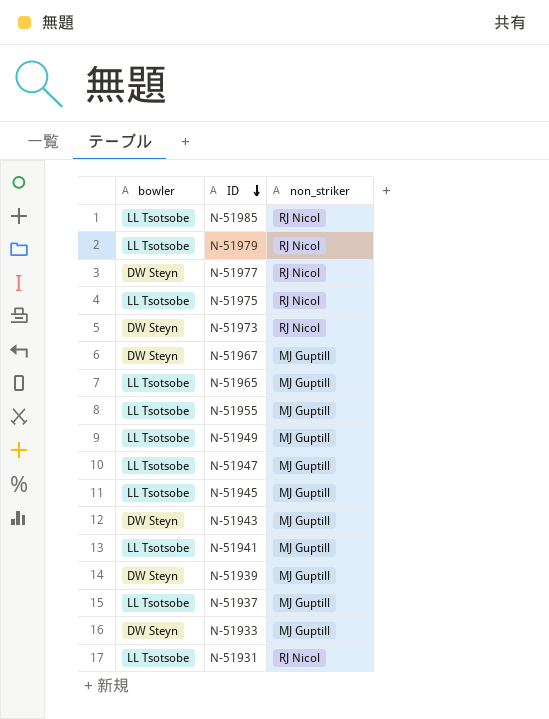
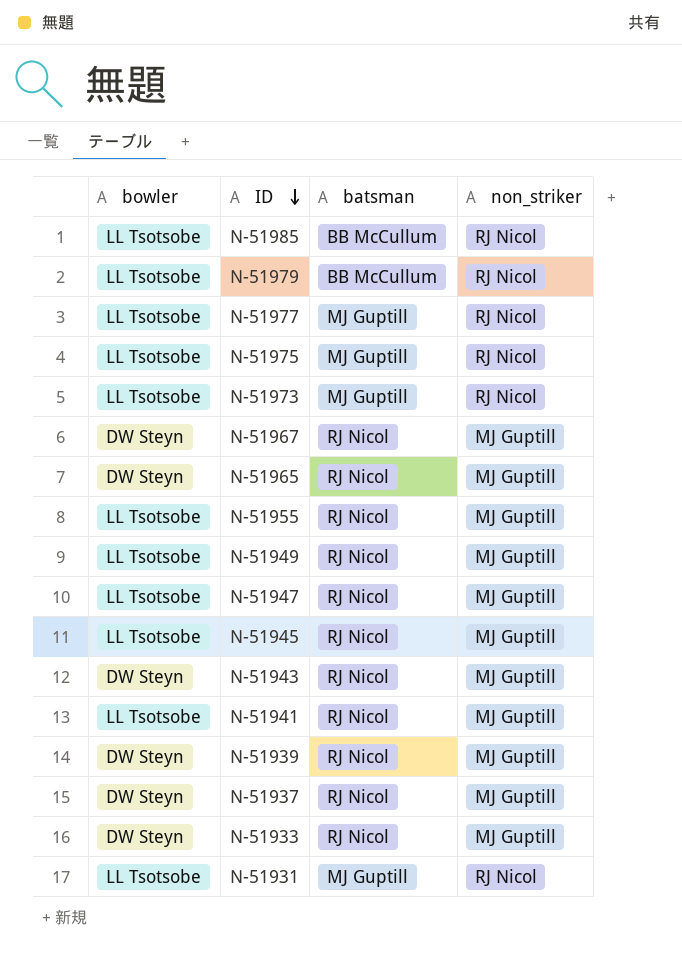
column batsman | position: none -> 3
N-51977 | bowler: DW Steyn -> LL Tsotsobe
N-51973 | bowler: DW Steyn -> LL Tsotsobe
N-51965 | bowler: LL Tsotsobe -> DW Steyn
N-51937 | bowler: LL Tsotsobe -> DW Steyn

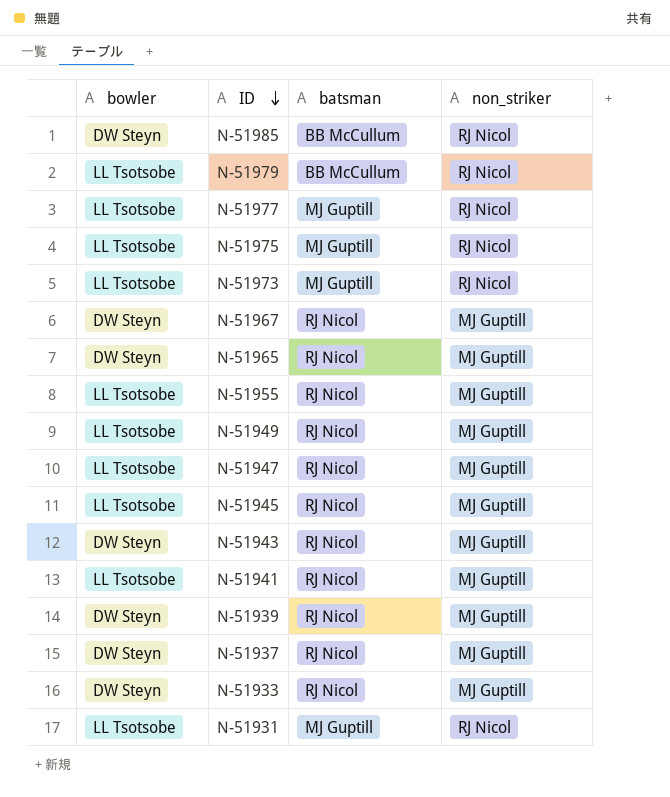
N-51985 | bowler: LL Tsotsobe -> DW Steyn

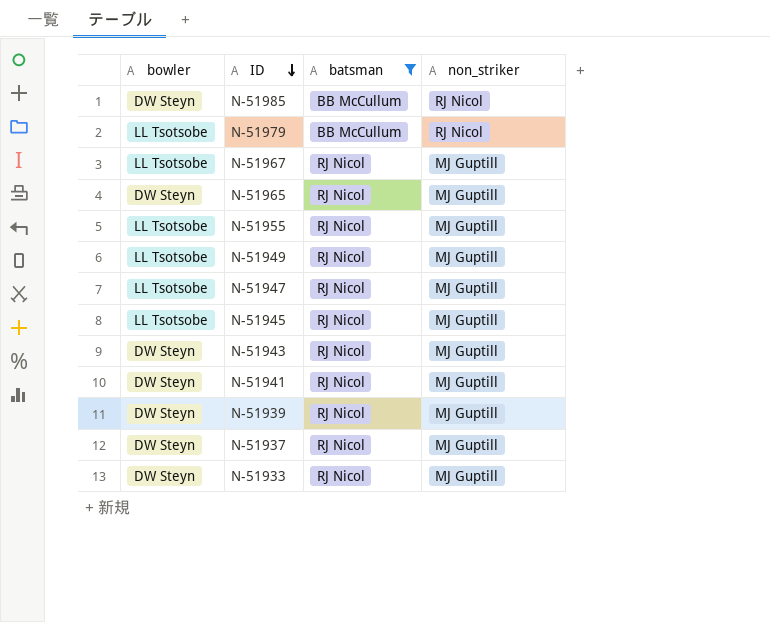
filter: none -> batsman != MJ Guptill
N-51967 | bowler: DW Steyn -> LL Tsotsobe
N-51941 | bowler: LL Tsotsobe -> DW Steyn

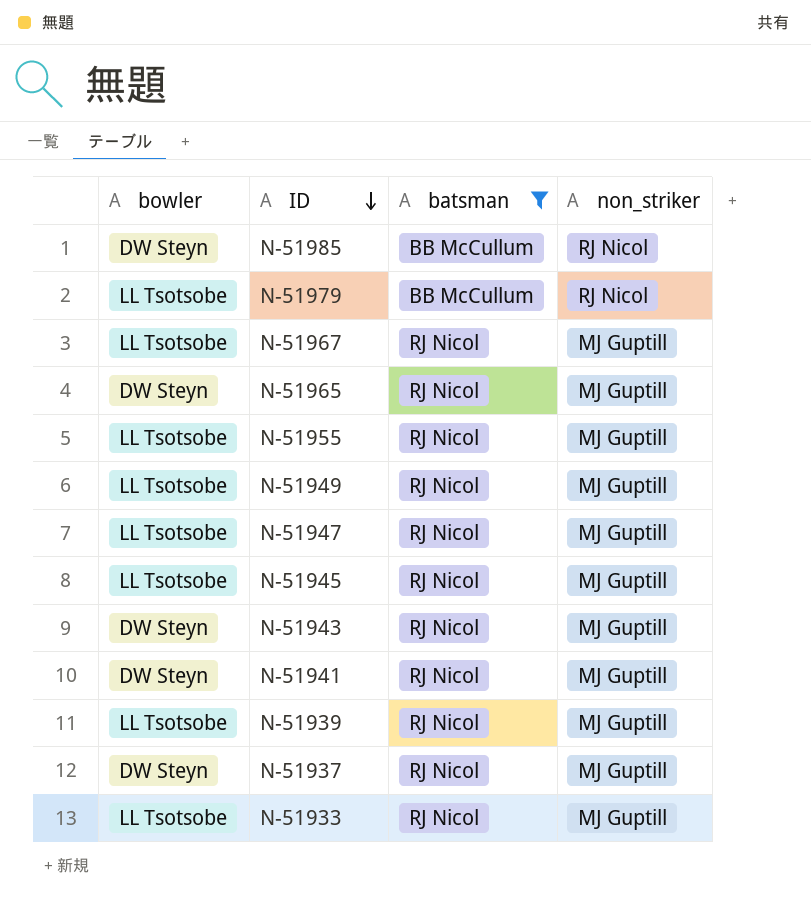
N-51939 | bowler: DW Steyn -> LL Tsotsobe
N-51933 | bowler: DW Steyn -> LL Tsotsobe

